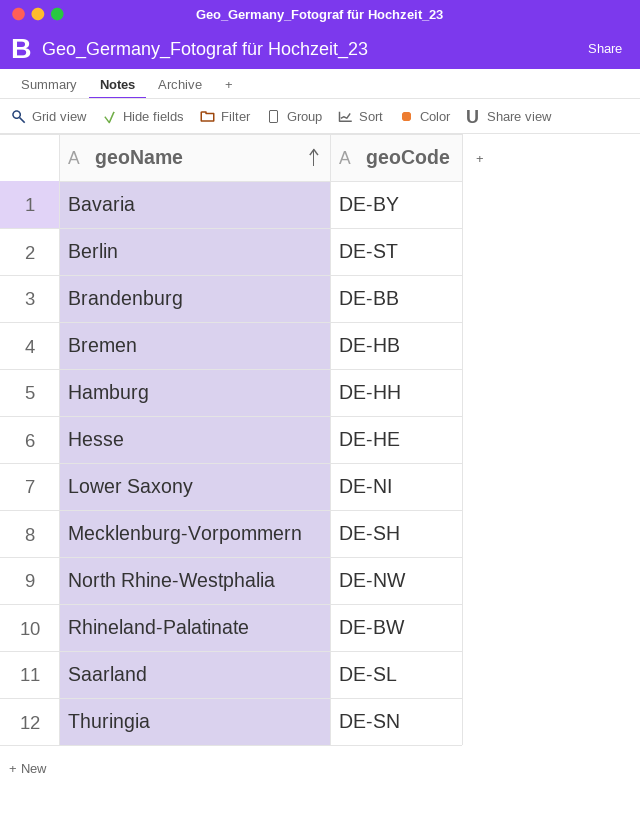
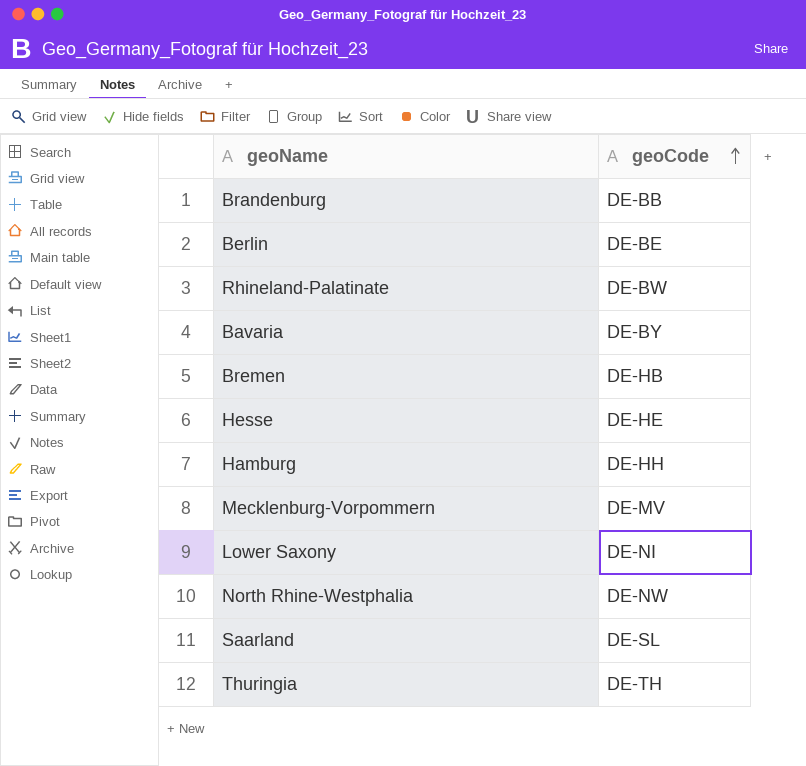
row order: geoName ascending -> geoCode ascending
Berlin | geoCode: DE-ST -> DE-BE
Mecklenburg-Vorpommern | geoCode: DE-SH -> DE-MV
Thuringia | geoCode: DE-SN -> DE-TH

